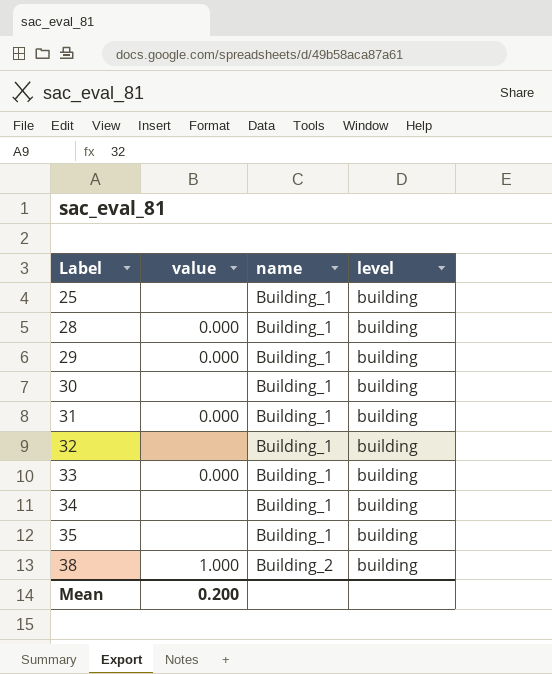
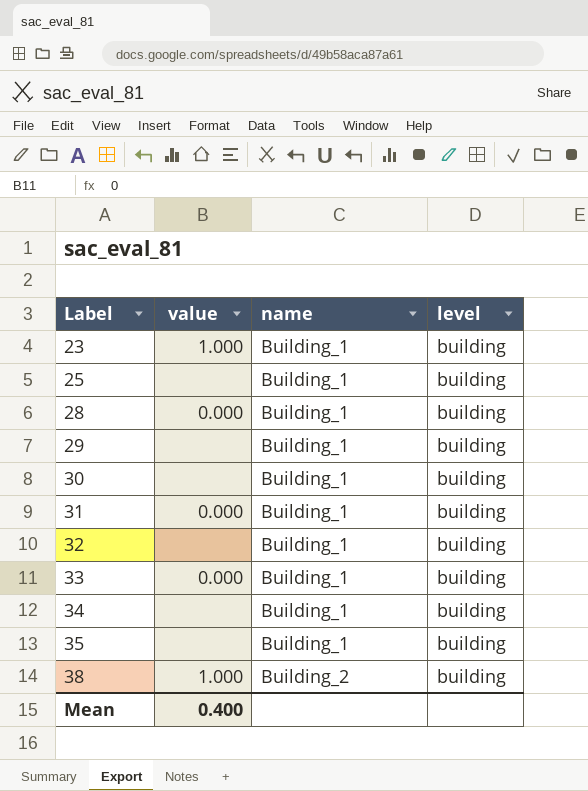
row 23: none -> 1.000 | Building_1 | building
29 | value: 0.000 -> none
Mean | value: 0.200 -> 0.400

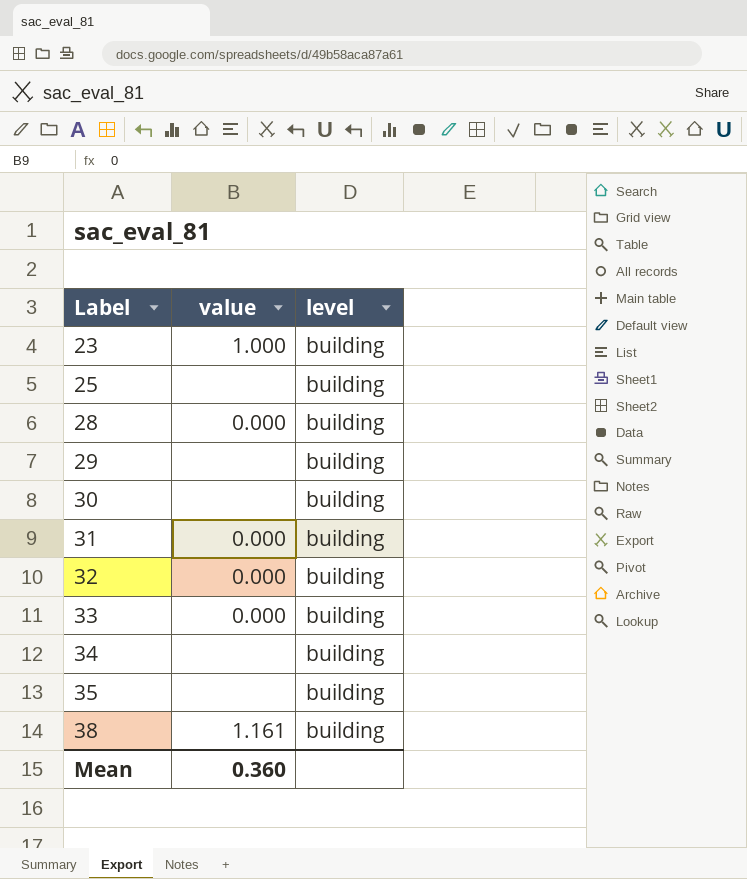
column name | position: 3 -> none
32 | value: none -> 0.000
38 | value: 1.000 -> 1.161
Mean | value: 0.400 -> 0.360

